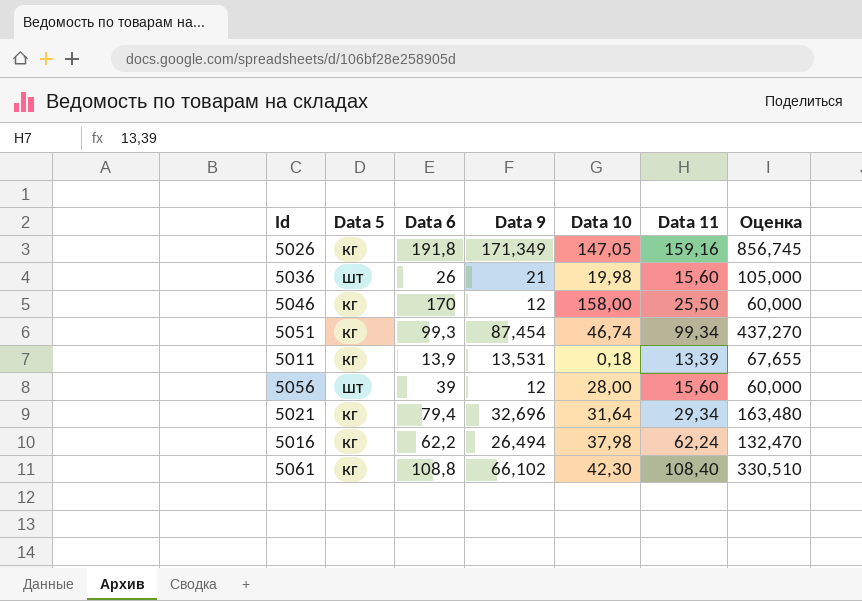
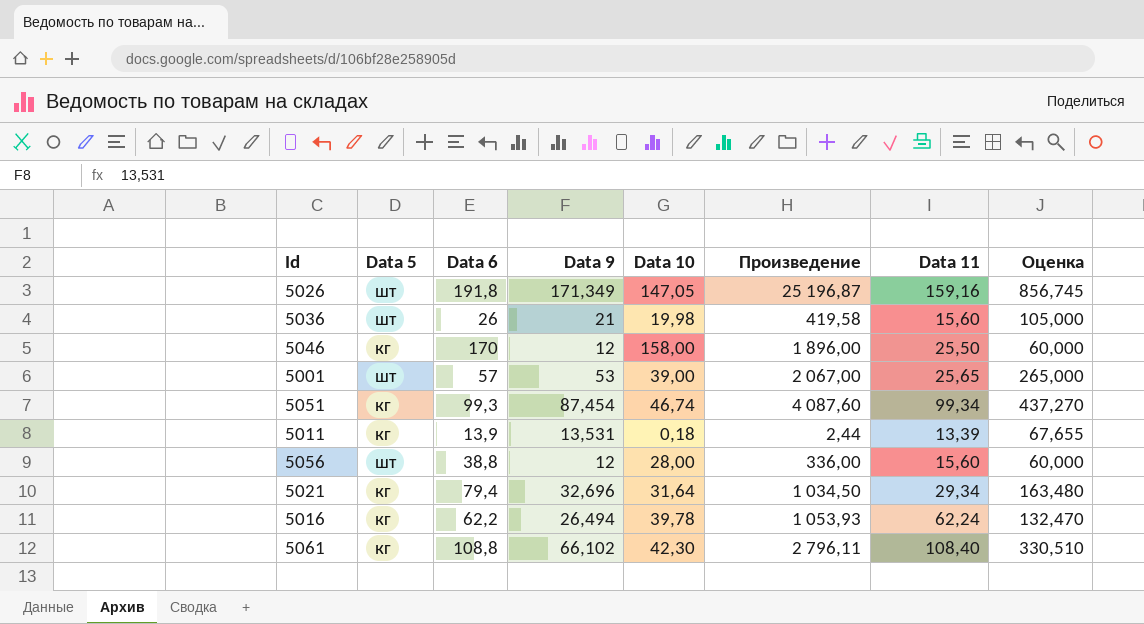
column Произведение | formula: none -> [Data 9] * [Data 10]
5026 | Data 5: кг -> шт
row 5001: none -> шт | 57 | 53 | 39,00 | 2 067,00 | 25,65 | 265,000
5056 | Data 6: 39 -> 38,8
5016 | Data 10: 37,98 -> 39,78

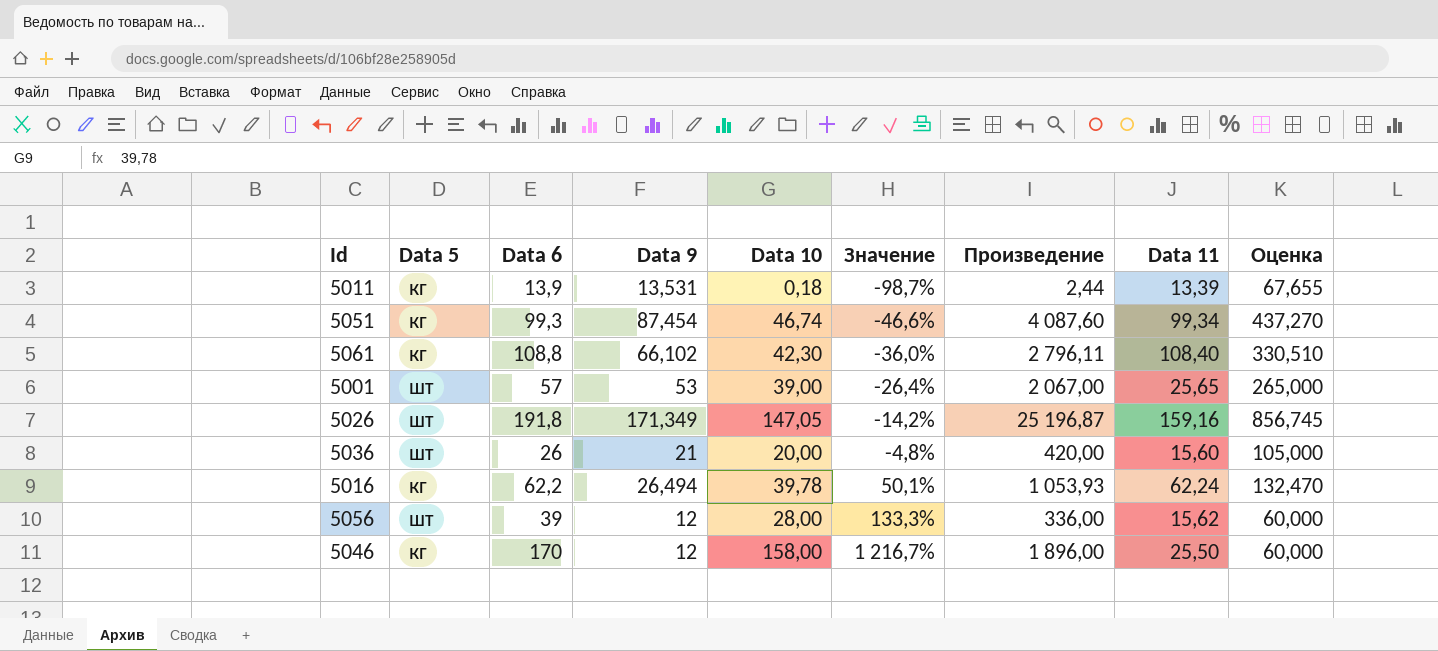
row order: none -> Значение ascending
column Значение | formula: none -> ([Data 10] - [Data 9]) / [Data 9]
row 5021: кг | 79,4 | 32,696 | 31,64 | 1 034,50 | 29,34 | 163,480 -> none
5036 | Data 10: 19,98 -> 20,00
5036 | Произведение: 419,58 -> 420,00
5056 | Data 6: 38,8 -> 39
5056 | Data 11: 15,60 -> 15,62

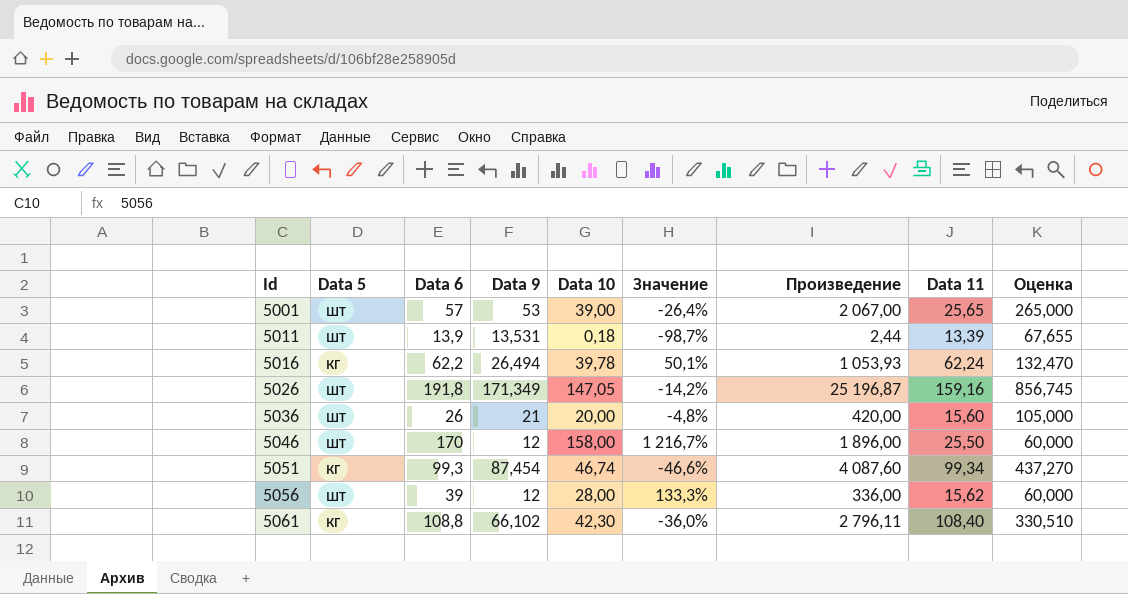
row order: Значение ascending -> Id ascending
5011 | Data 5: кг -> шт
5046 | Data 5: кг -> шт

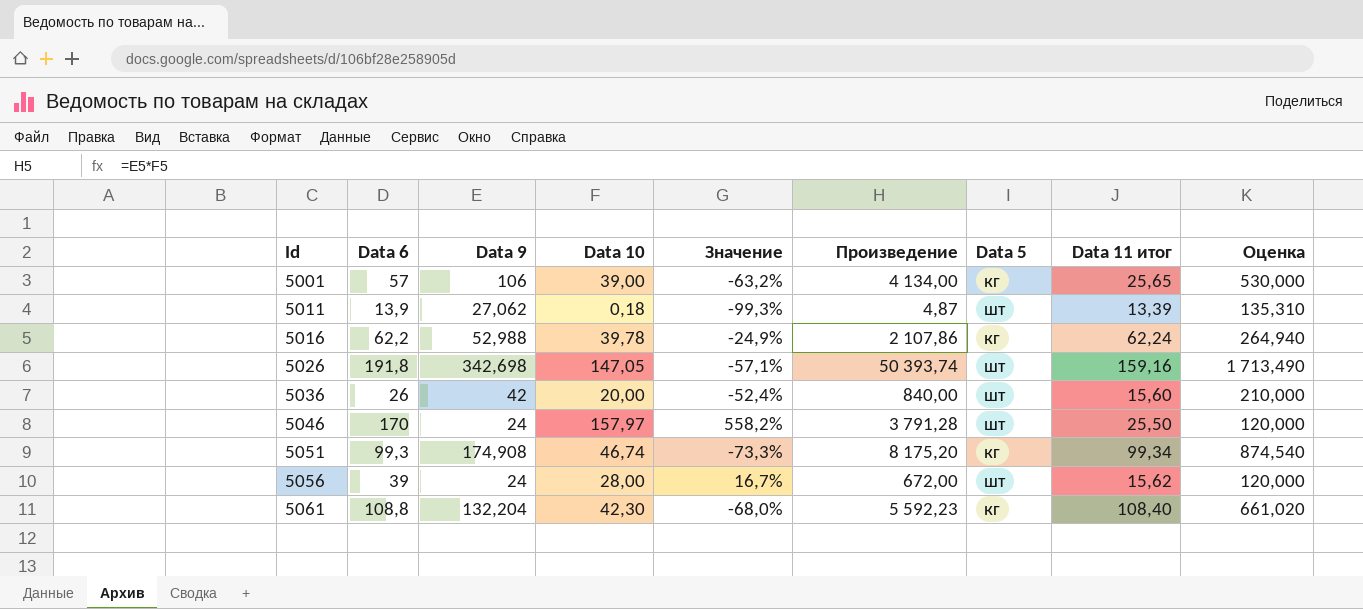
column Data 5 | position: 2 -> 7
column name: Data 11 -> Data 11 итог
5001 | Data 9: 53 -> 106
5001 | Значение: -26,4% -> -63,2%
5001 | Произведение: 2 067,00 -> 4 134,00
5001 | Data 5: шт -> кг
5001 | Оценка: 265,000 -> 530,000
5011 | Data 9: 13,531 -> 27,062
5011 | Значение: -98,7% -> -99,3%
5011 | Произведение: 2,44 -> 4,87
5011 | Оценка: 67,655 -> 135,310
5016 | Data 9: 26,494 -> 52,988
5016 | Значение: 50,1% -> -24,9%
5016 | Произведение: 1 053,93 -> 2 107,86
5016 | Оценка: 132,470 -> 264,940
5026 | Data 9: 171,349 -> 342,698
5026 | Значение: -14,2% -> -57,1%
5026 | Произведение: 25 196,87 -> 50 393,74
5026 | Оценка: 856,745 -> 1 713,490
5036 | Data 9: 21 -> 42
5036 | Значение: -4,8% -> -52,4%
5036 | Произведение: 420,00 -> 840,00
5036 | Оценка: 105,000 -> 210,000
5046 | Data 9: 12 -> 24
5046 | Data 10: 158,00 -> 157,97
5046 | Значение: 1 216,7% -> 558,2%
5046 | Произведение: 1 896,00 -> 3 791,28
5046 | Оценка: 60,000 -> 120,000
5051 | Data 9: 87,454 -> 174,908
5051 | Значение: -46,6% -> -73,3%
5051 | Произведение: 4 087,60 -> 8 175,20
5051 | Оценка: 437,270 -> 874,540
5056 | Data 9: 12 -> 24
5056 | Значение: 133,3% -> 16,7%
5056 | Произведение: 336,00 -> 672,00
5056 | Оценка: 60,000 -> 120,000
5061 | Data 9: 66,102 -> 132,204
5061 | Значение: -36,0% -> -68,0%
5061 | Произведение: 2 796,11 -> 5 592,23
5061 | Оценка: 330,510 -> 661,020

